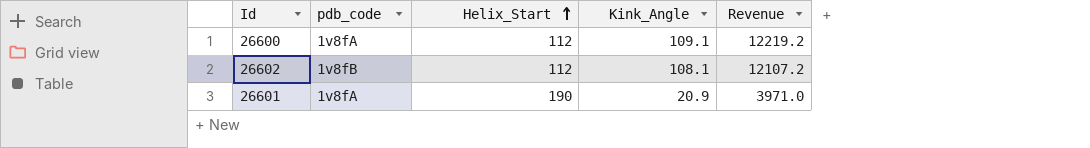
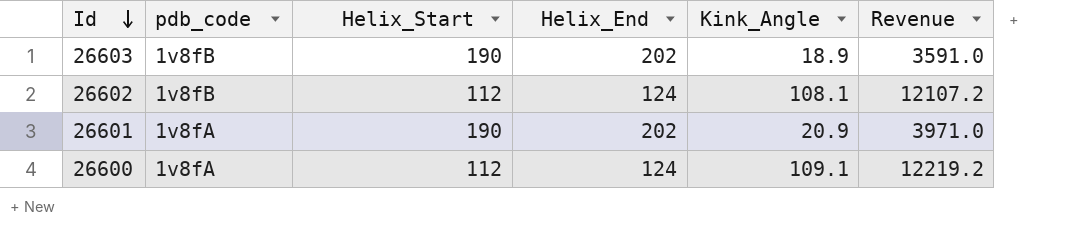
row order: Helix_Start ascending -> Id descending
column Helix_End | position: none -> 4
row 26603: none -> 1v8fB | 190 | 202 | 18.9 | 3591.0

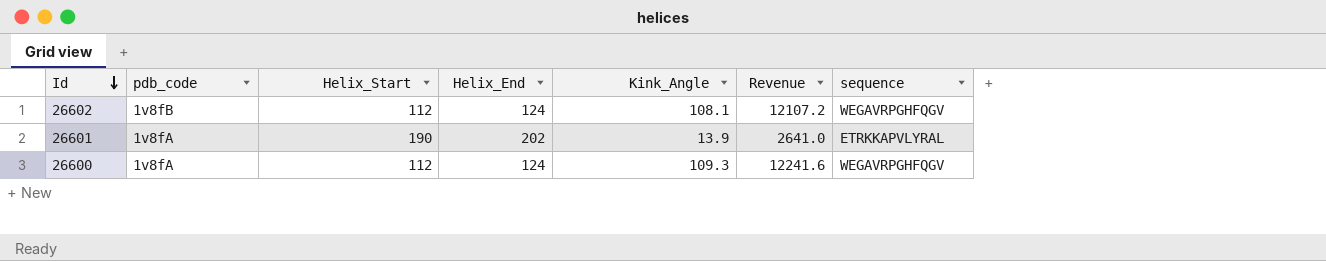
column sequence | position: none -> 7
row 26603: 1v8fB | 190 | 202 | 18.9 | 3591.0 -> none
26601 | Kink_Angle: 20.9 -> 13.9
26601 | Revenue: 3971.0 -> 2641.0
26600 | Kink_Angle: 109.1 -> 109.3
26600 | Revenue: 12219.2 -> 12241.6

